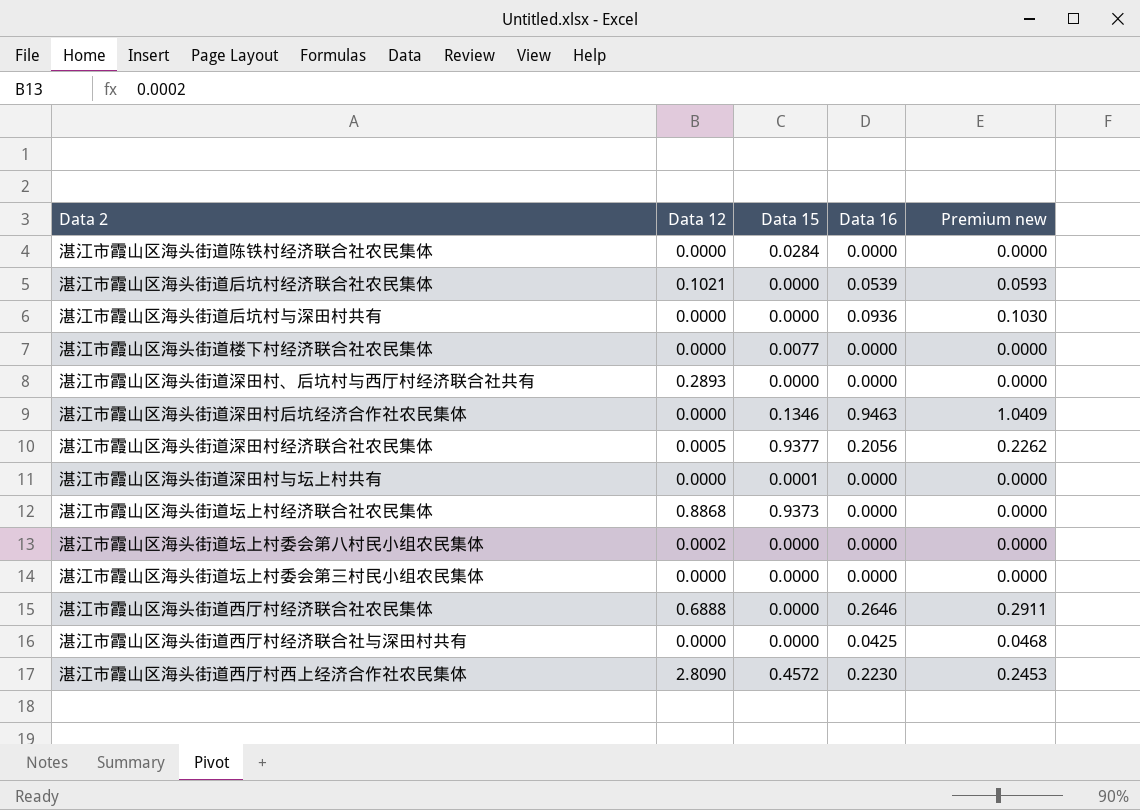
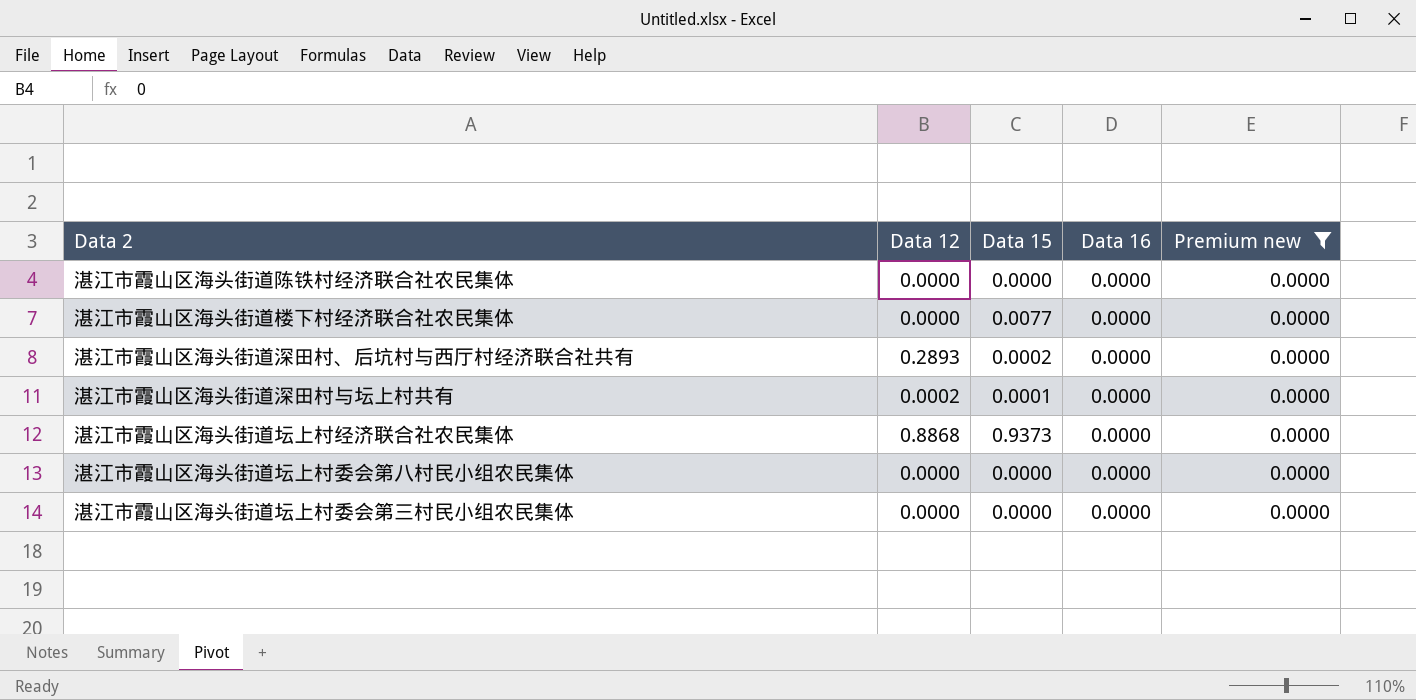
filter: none -> Premium new = 0.0000
湛江市霞山区海头街道陈铁村经济联合社农民集体 | Data 15: 0.0284 -> 0.0000
湛江市霞山区海头街道深田村、后坑村与西厅村经济联合社共有 | Data 15: 0.0000 -> 0.0002
湛江市霞山区海头街道深田村与坛上村共有 | Data 12: 0.0000 -> 0.0002
湛江市霞山区海头街道坛上村委会第八村民小组农民集体 | Data 12: 0.0002 -> 0.0000

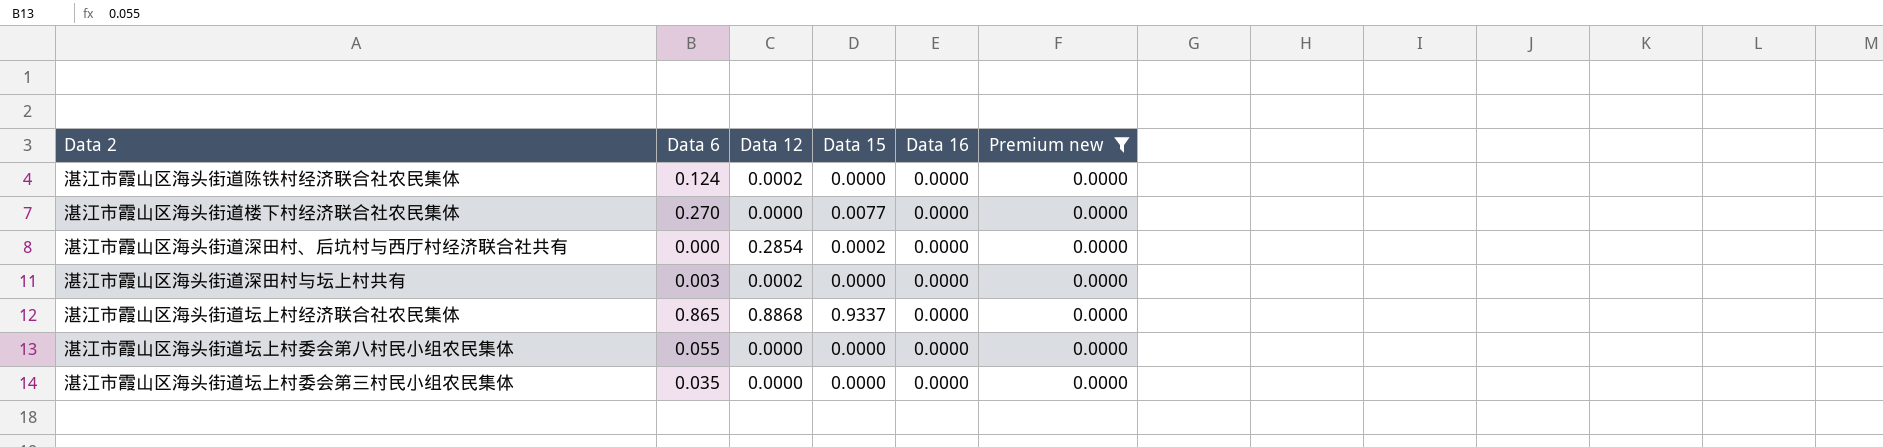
column Data 6 | position: none -> 2
湛江市霞山区海头街道陈铁村经济联合社农民集体 | Data 12: 0.0000 -> 0.0002
湛江市霞山区海头街道深田村、后坑村与西厅村经济联合社共有 | Data 12: 0.2893 -> 0.2854
湛江市霞山区海头街道深田村与坛上村共有 | Data 15: 0.0001 -> 0.0000
湛江市霞山区海头街道坛上村经济联合社农民集体 | Data 15: 0.9373 -> 0.9337

